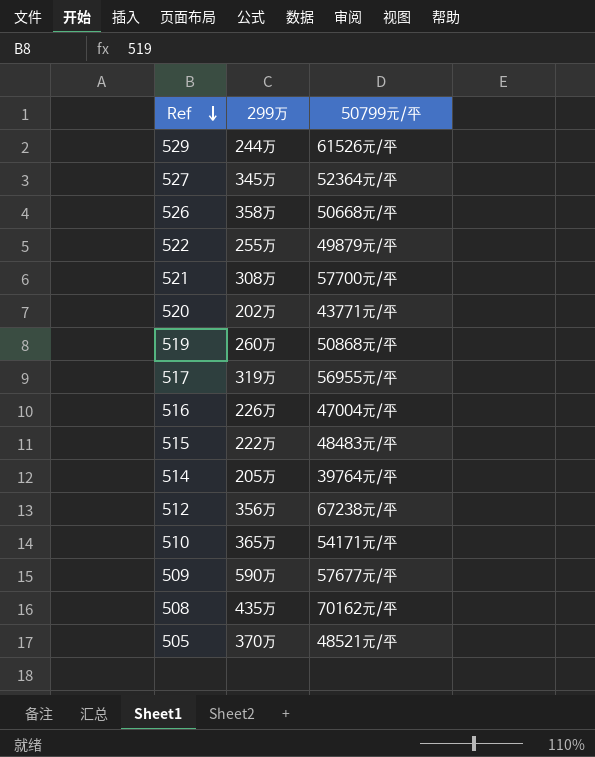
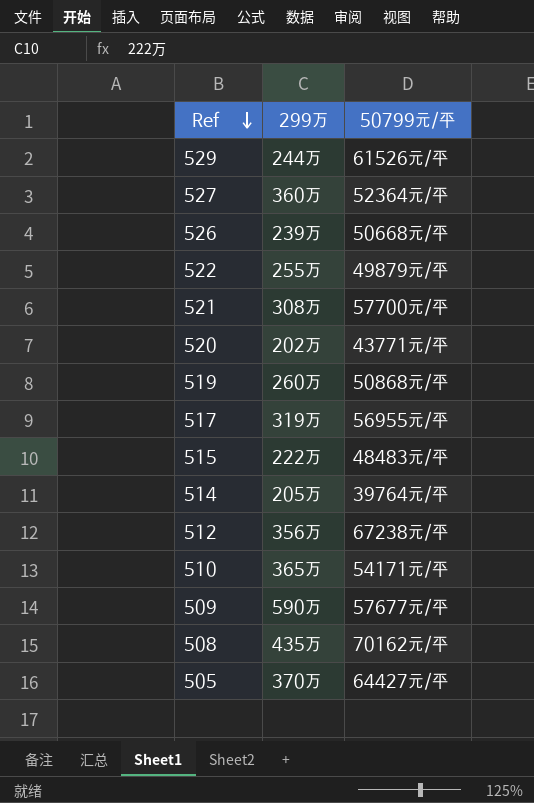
row 516: 226万 | 47004元/平 -> none
527 | 299万: 345万 -> 360万
526 | 299万: 358万 -> 239万
505 | 50799元/平: 48521元/平 -> 64427元/平

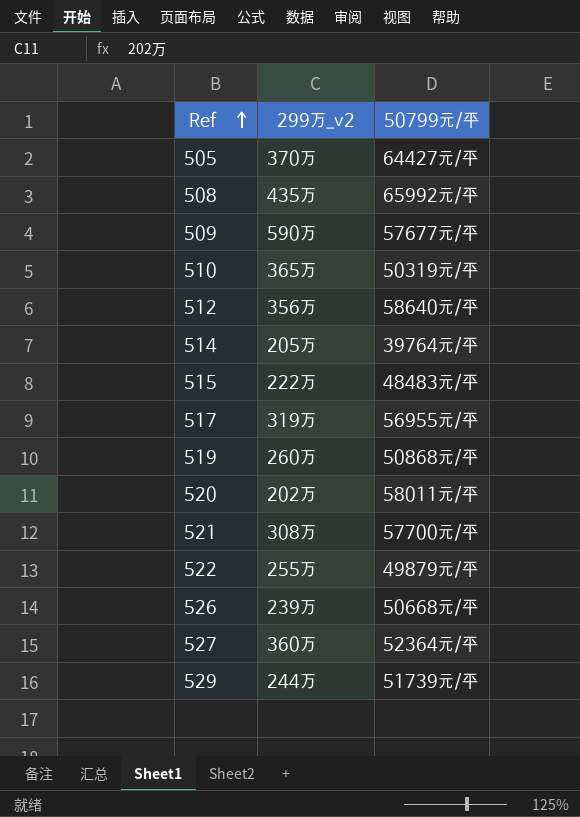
row order: Ref descending -> Ref ascending
column name: 299万 -> 299万_v2
508 | 50799元/平: 70162元/平 -> 65992元/平
510 | 50799元/平: 54171元/平 -> 50319元/平
512 | 50799元/平: 67238元/平 -> 58640元/平
520 | 50799元/平: 43771元/平 -> 58011元/平
529 | 50799元/平: 61526元/平 -> 51739元/平

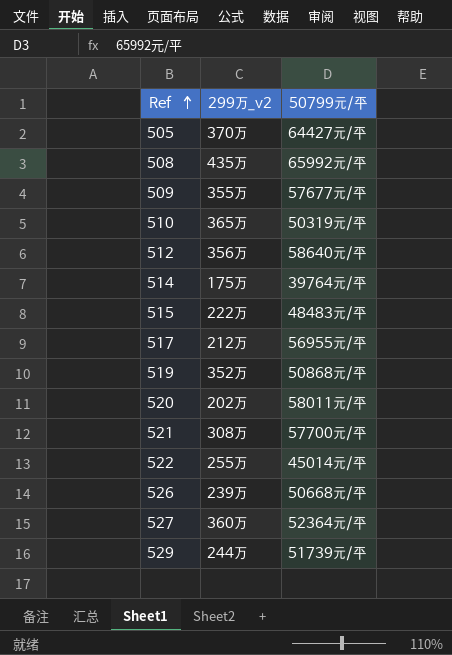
509 | 299万_v2: 590万 -> 355万
514 | 299万_v2: 205万 -> 175万
517 | 299万_v2: 319万 -> 212万
519 | 299万_v2: 260万 -> 352万
522 | 50799元/平: 49879元/平 -> 45014元/平

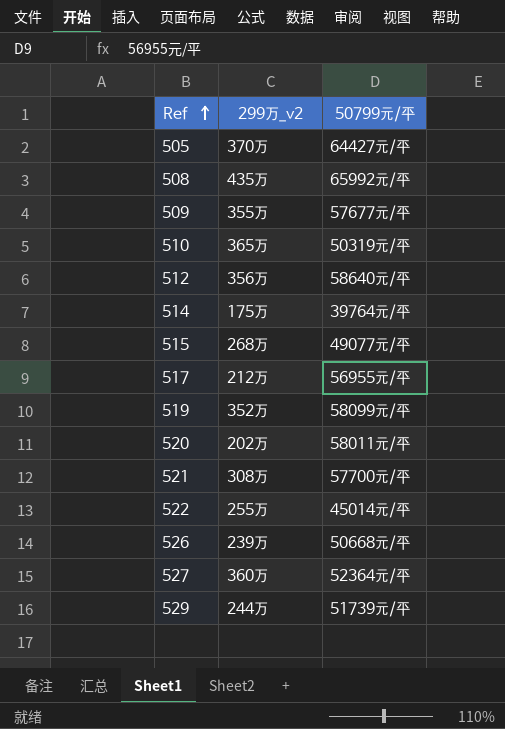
515 | 299万_v2: 222万 -> 268万
515 | 50799元/平: 48483元/平 -> 49077元/平
519 | 50799元/平: 50868元/平 -> 58099元/平

